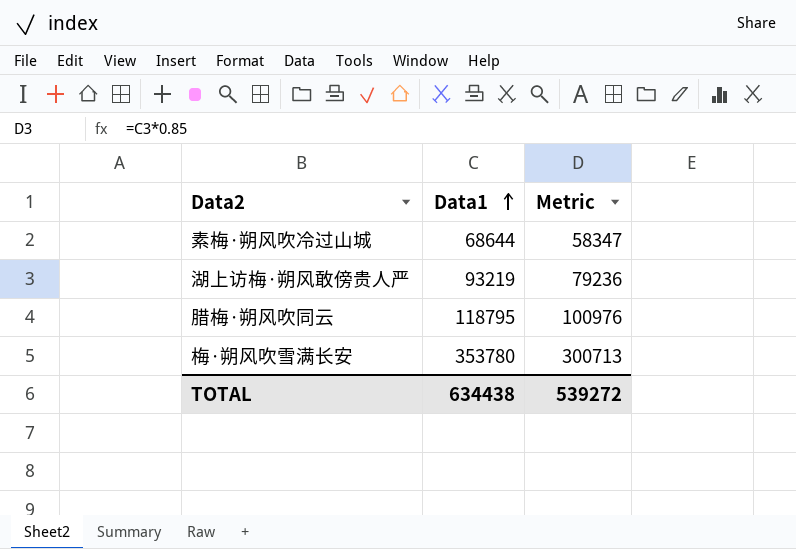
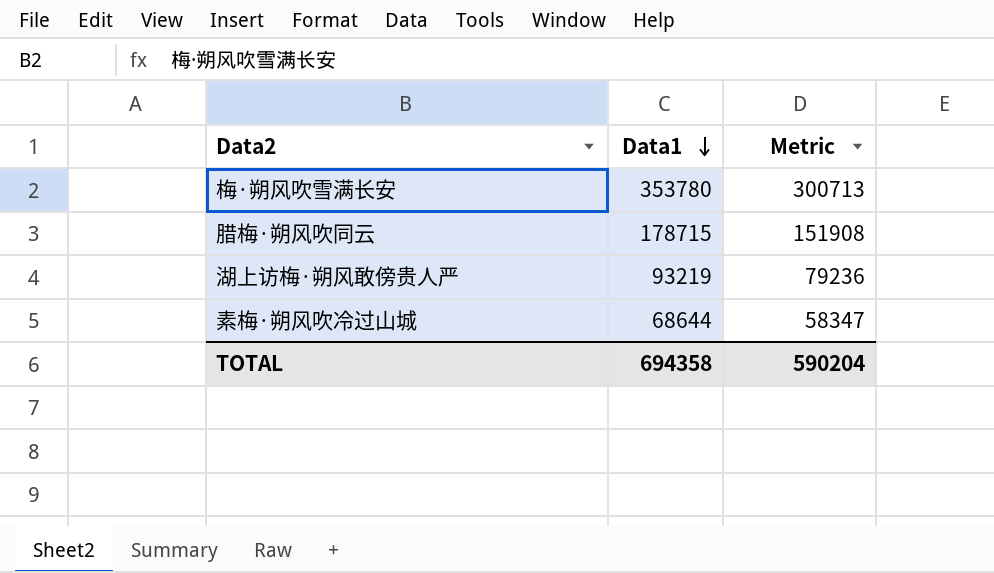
row order: Data1 ascending -> Data1 descending
腊梅·朔风吹同云 | Data1: 118795 -> 178715
腊梅·朔风吹同云 | Metric: 100976 -> 151908
TOTAL | Data1: 634438 -> 694358
TOTAL | Metric: 539272 -> 590204

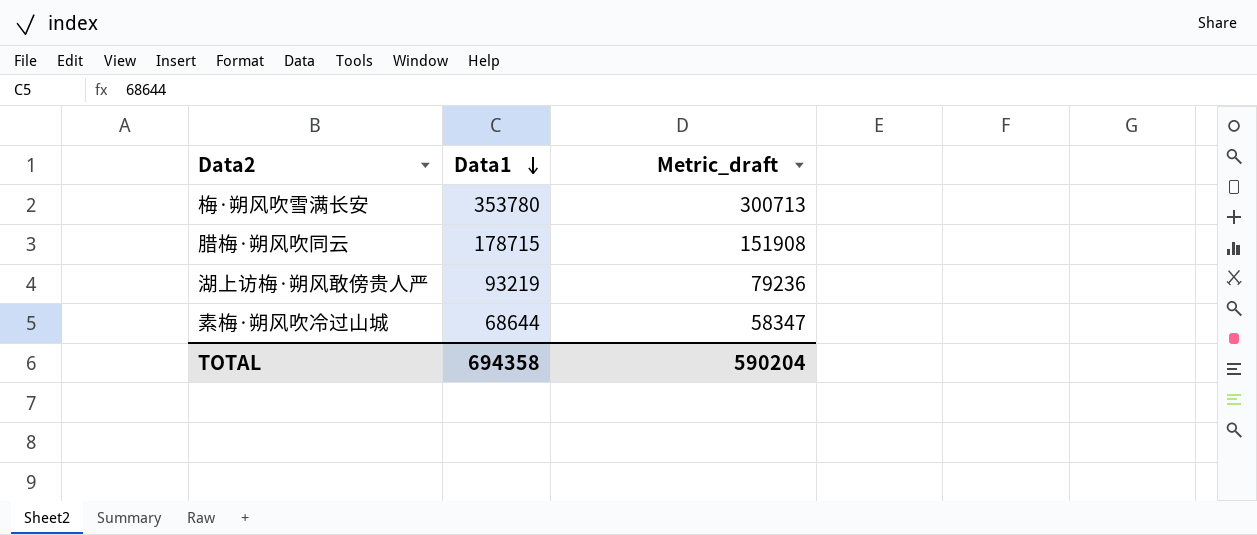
column name: Metric -> Metric_draft

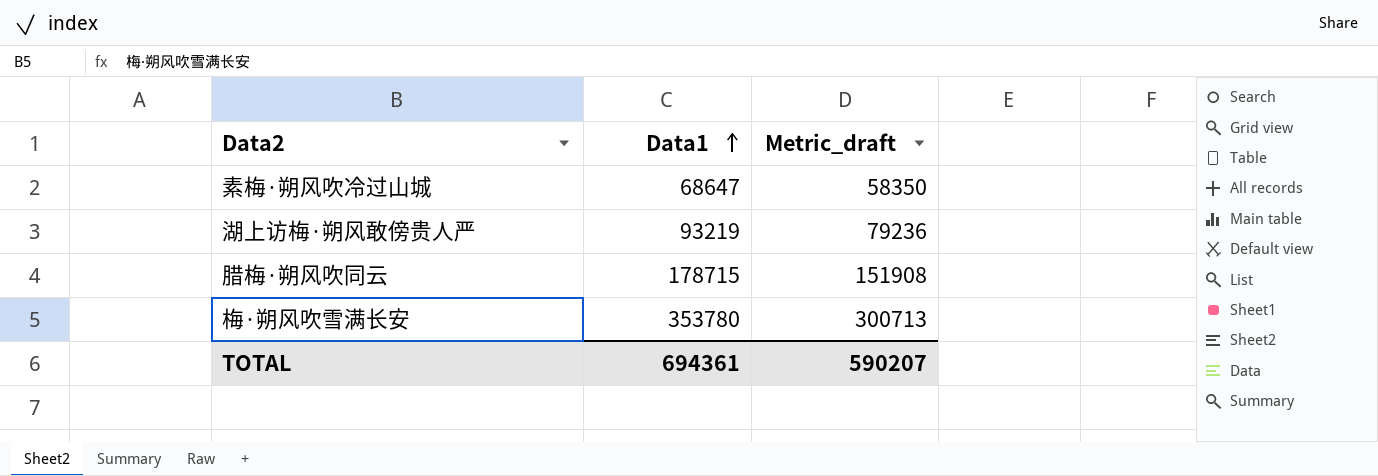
row order: Data1 descending -> Data1 ascending
素梅·朔风吹冷过山城 | Data1: 68644 -> 68647
素梅·朔风吹冷过山城 | Metric_draft: 58347 -> 58350
TOTAL | Data1: 694358 -> 694361
TOTAL | Metric_draft: 590204 -> 590207

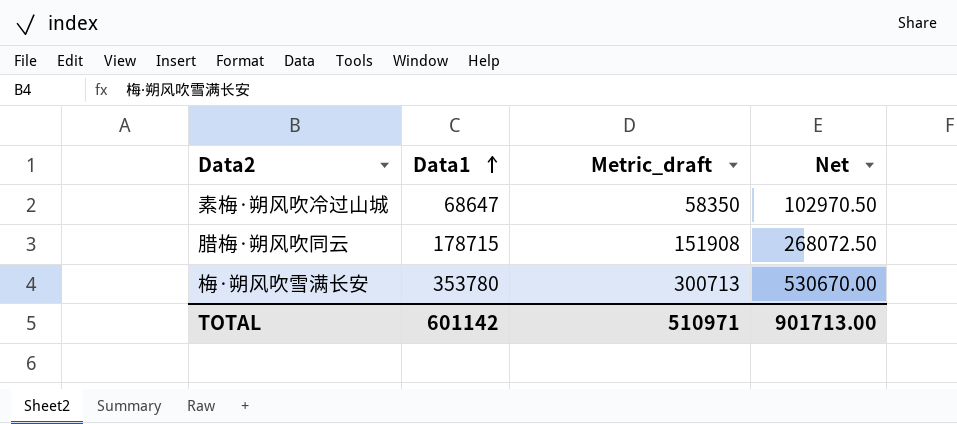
column Net | formula: none -> [Data1] * 1.5
row 湖上访梅·朔风敢傍贵人严: 93219 | 79236 -> none
TOTAL | Data1: 694361 -> 601142
TOTAL | Metric_draft: 590207 -> 510971

